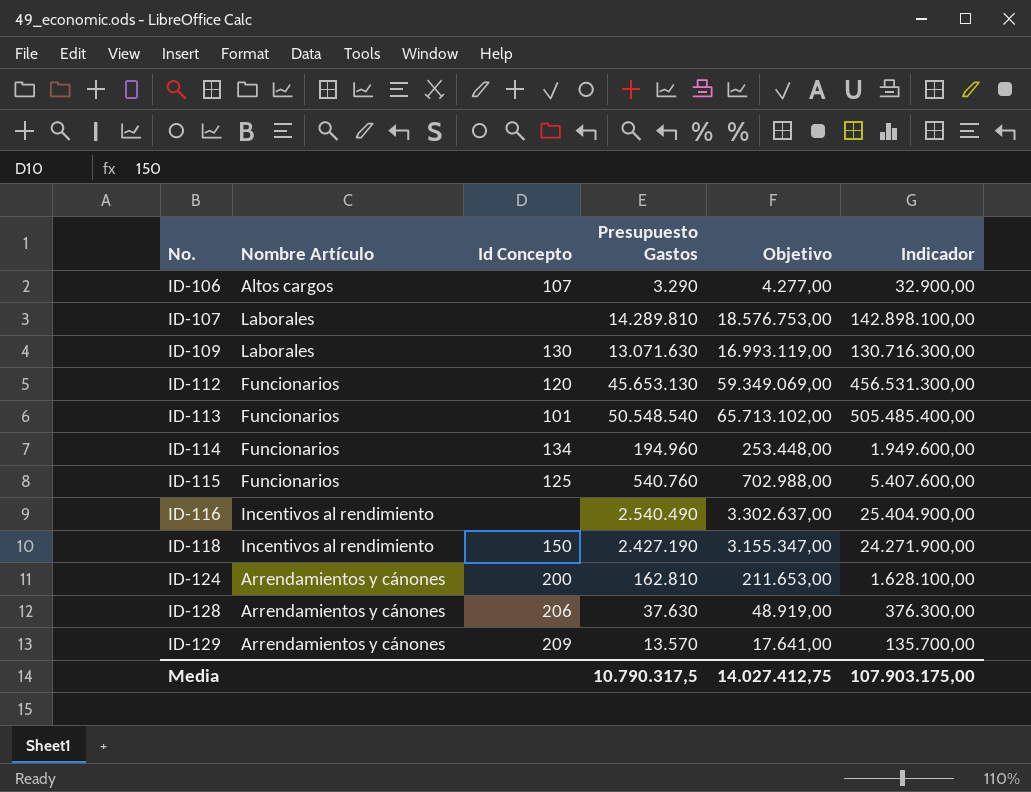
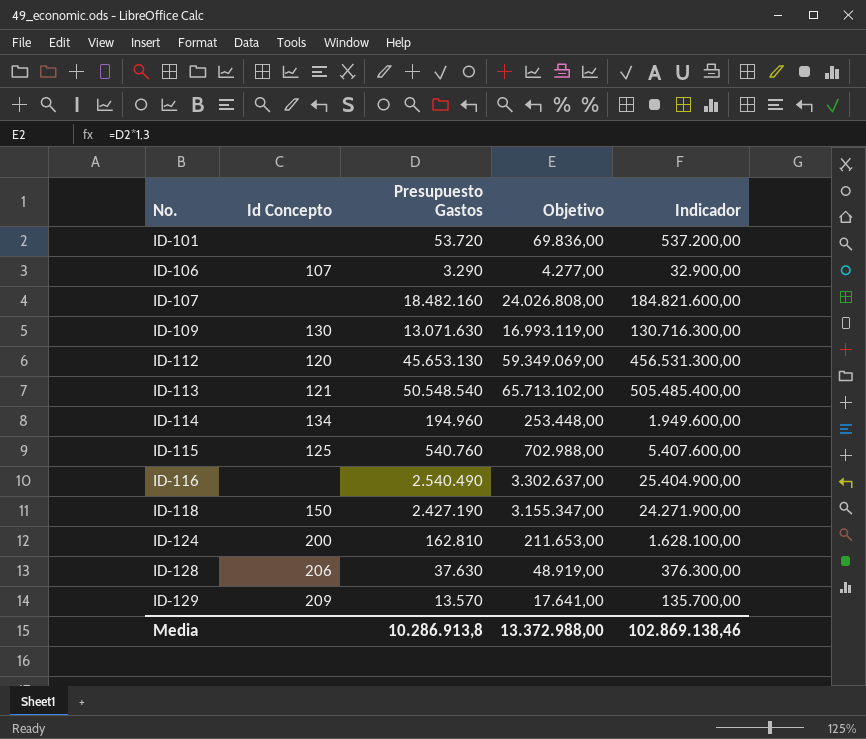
column Nombre Artículo | position: 2 -> none
row ID-101: none -> none | 53.720 | 69.836,00 | 537.200,00
ID-107 | Presupuesto Gastos: 14.289.810 -> 18.482.160
ID-107 | Objetivo: 18.576.753,00 -> 24.026.808,00
ID-107 | Indicador: 142.898.100,00 -> 184.821.600,00
ID-113 | Id Concepto: 101 -> 121
Media | Presupuesto Gastos: 10.790.317,5 -> 10.286.913,8
Media | Objetivo: 14.027.412,75 -> 13.372.988,00
Media | Indicador: 107.903.175,00 -> 102.869.138,46

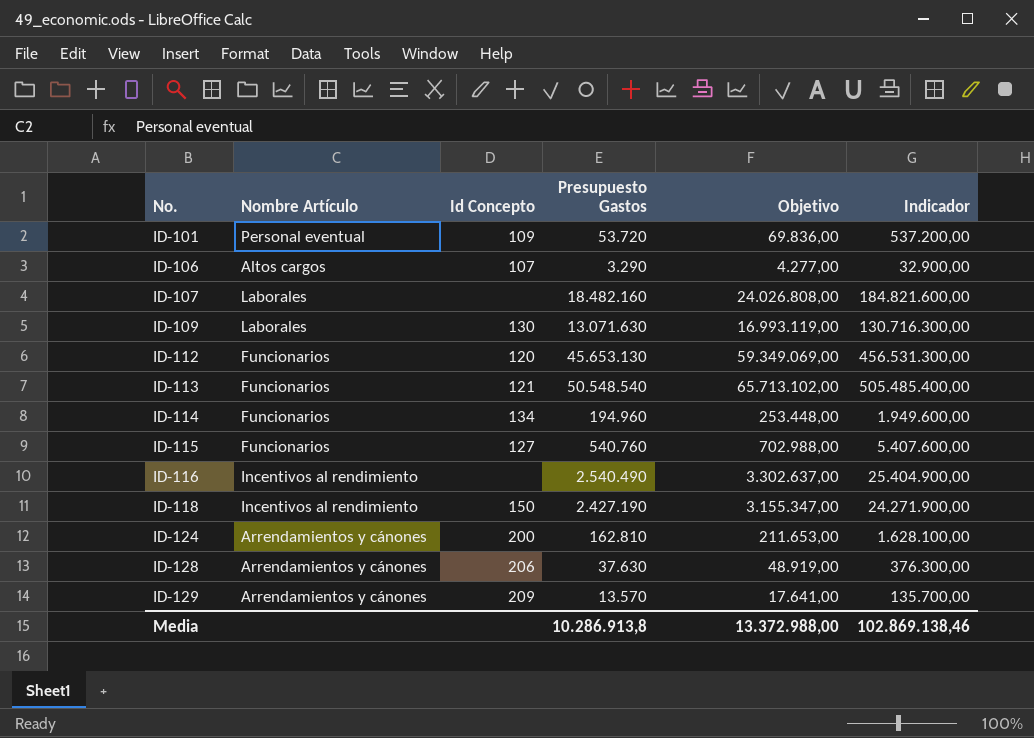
column Nombre Artículo | position: none -> 2
ID-101 | Id Concepto: none -> 109
ID-115 | Id Concepto: 125 -> 127

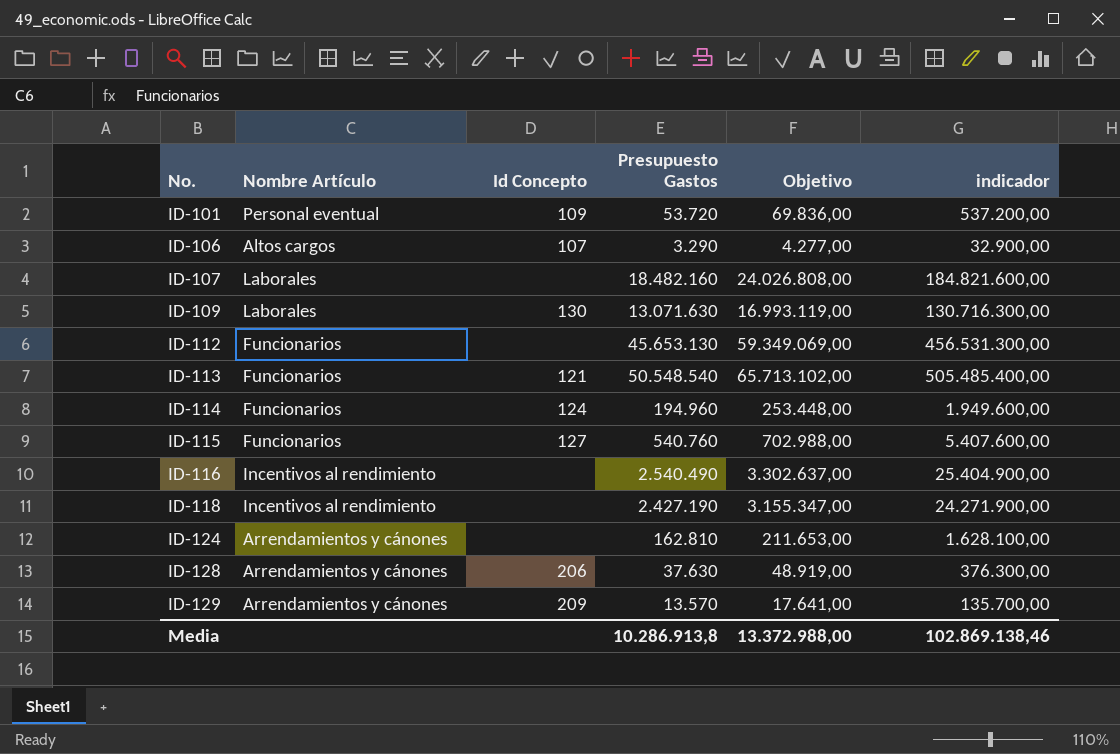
column name: Indicador -> indicador
ID-112 | Id Concepto: 120 -> none
ID-114 | Id Concepto: 134 -> 124
ID-118 | Id Concepto: 150 -> none
ID-124 | Id Concepto: 200 -> none

